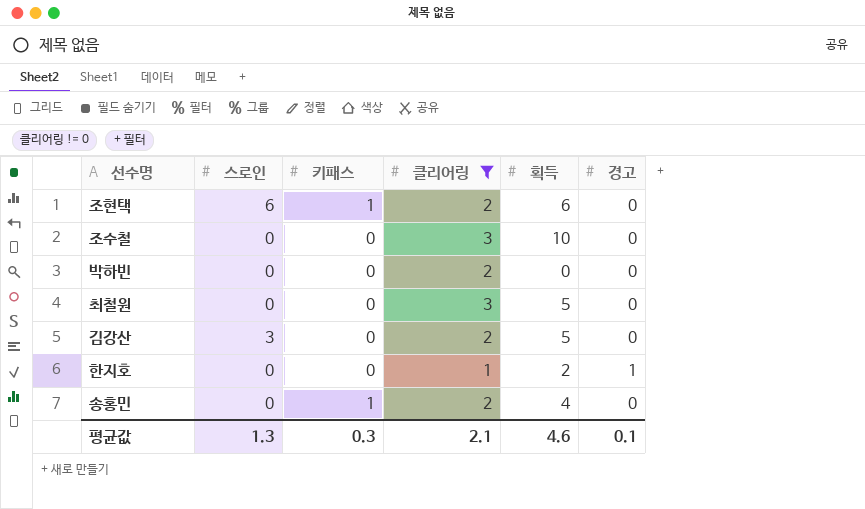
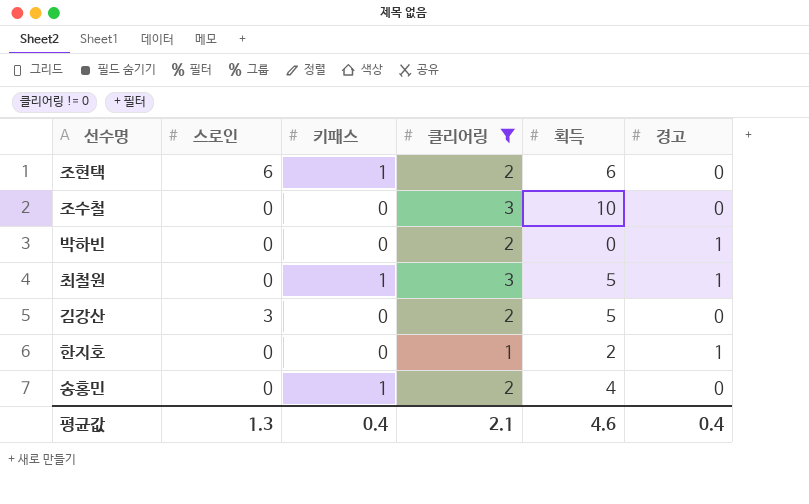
박하빈 | 경고: 0 -> 1
최철원 | 키패스: 0 -> 1
최철원 | 경고: 0 -> 1
평균값 | 키패스: 0.3 -> 0.4
평균값 | 경고: 0.1 -> 0.4

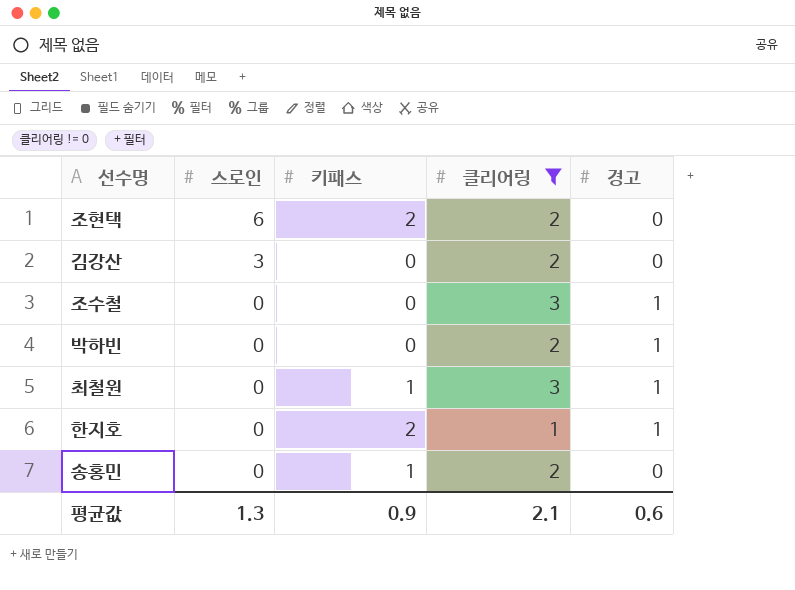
row order: none -> 스로인 descending
column 획득 | position: 5 -> none
조현택 | 키패스: 1 -> 2
조수철 | 경고: 0 -> 1
한지호 | 키패스: 0 -> 2
평균값 | 키패스: 0.4 -> 0.9
평균값 | 경고: 0.4 -> 0.6

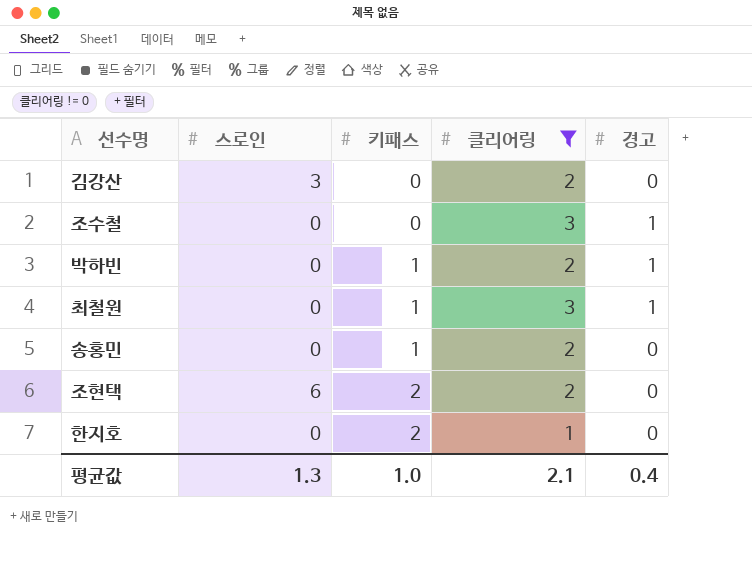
row order: 스로인 descending -> 키패스 ascending
박하빈 | 키패스: 0 -> 1
한지호 | 경고: 1 -> 0
평균값 | 키패스: 0.9 -> 1.0
평균값 | 경고: 0.6 -> 0.4

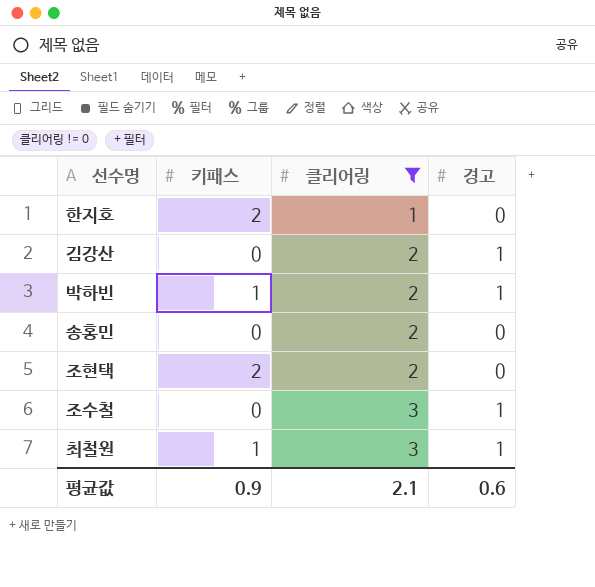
row order: 키패스 ascending -> 클리어링 ascending
column 스로인 | position: 2 -> none
김강산 | 경고: 0 -> 1
송홍민 | 키패스: 1 -> 0
평균값 | 키패스: 1.0 -> 0.9
평균값 | 경고: 0.4 -> 0.6

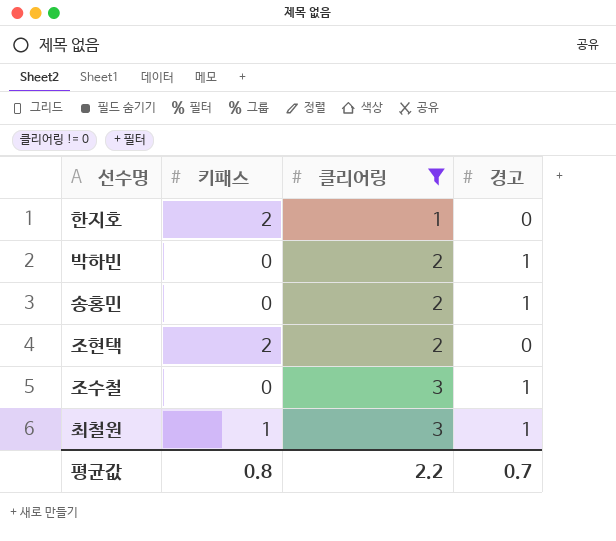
row 김강산: 0 | 2 | 1 -> none
박하빈 | 키패스: 1 -> 0
송홍민 | 경고: 0 -> 1
평균값 | 키패스: 0.9 -> 0.8
평균값 | 클리어링: 2.1 -> 2.2
평균값 | 경고: 0.6 -> 0.7

